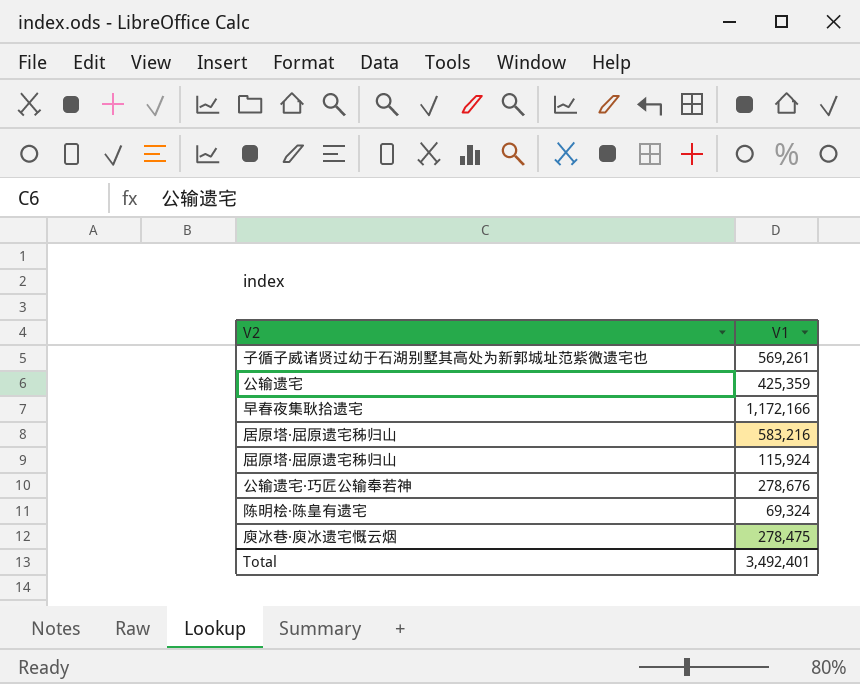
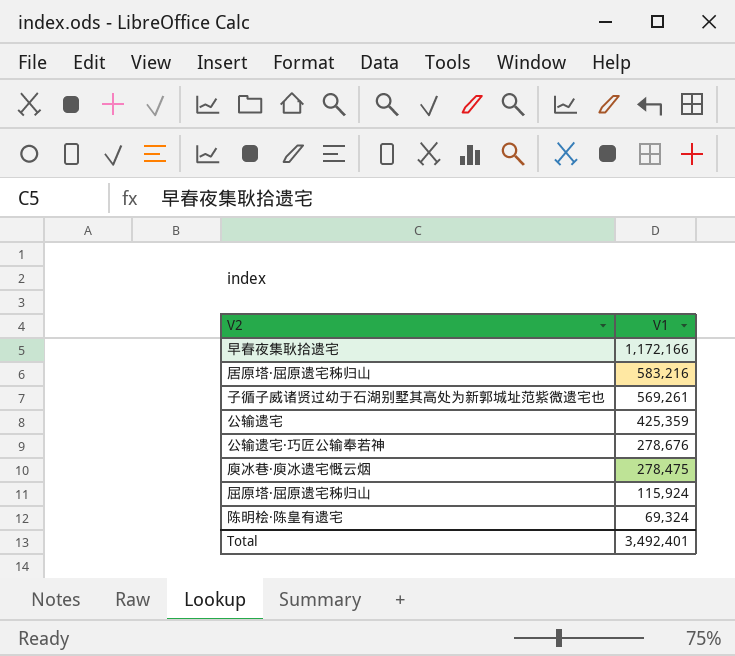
row order: none -> V1 descending

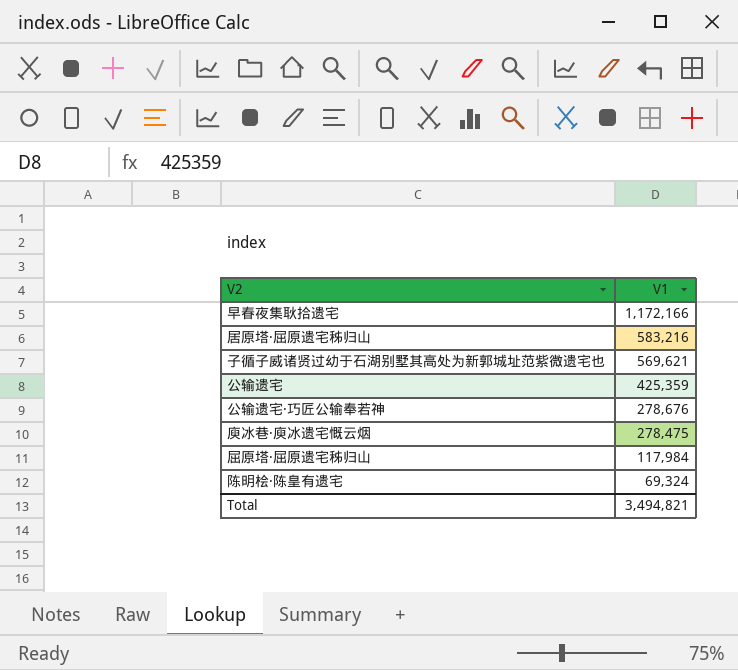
子循子威诸贤过幼于石湖别墅其高处为新郭城址范紫微遗宅也 | V1: 569,261 -> 569,621
屈原塔·屈原遗宅秭归山 | V1: 115,924 -> 117,984
Total | V1: 3,492,401 -> 3,494,821

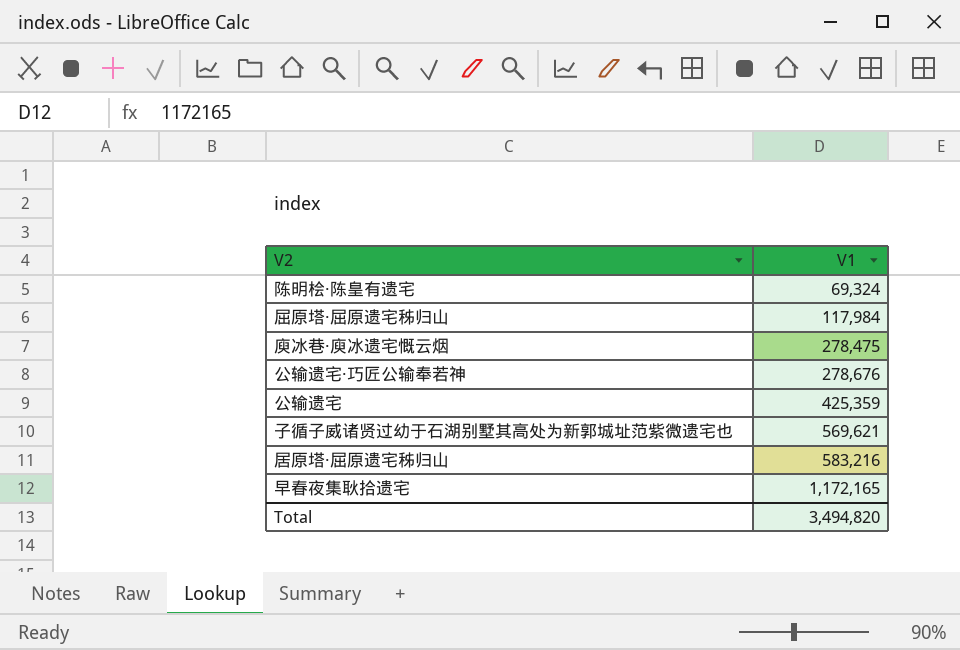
row order: V1 descending -> V1 ascending
早春夜集耿拾遗宅 | V1: 1,172,166 -> 1,172,165
Total | V1: 3,494,821 -> 3,494,820

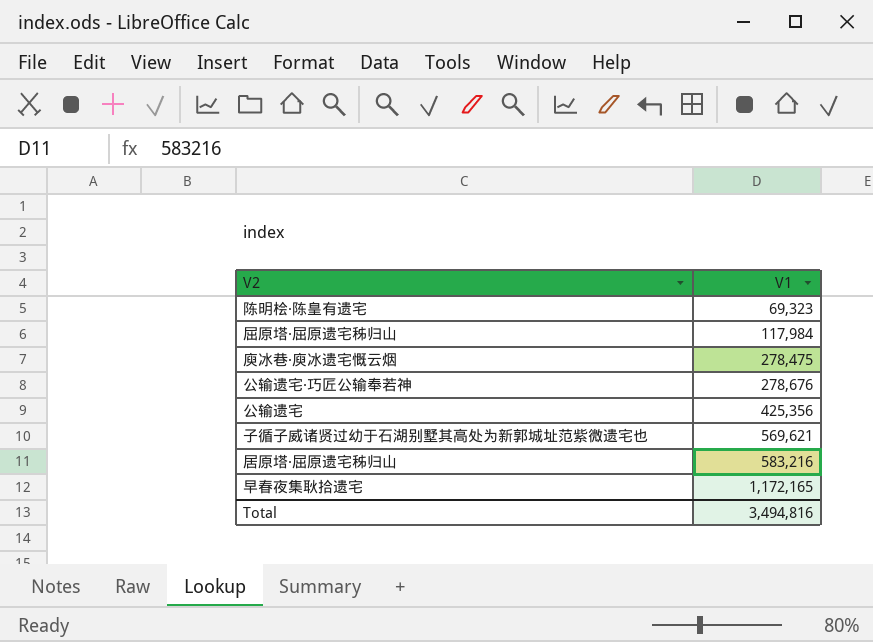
陈明桧·陈皇有遗宅 | V1: 69,324 -> 69,323
公输遗宅 | V1: 425,359 -> 425,356
Total | V1: 3,494,820 -> 3,494,816

